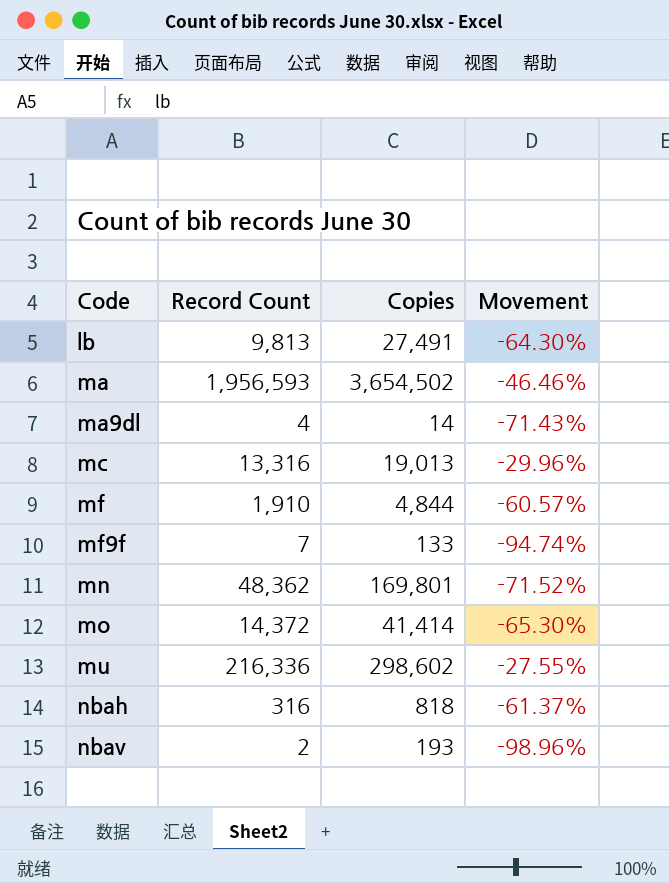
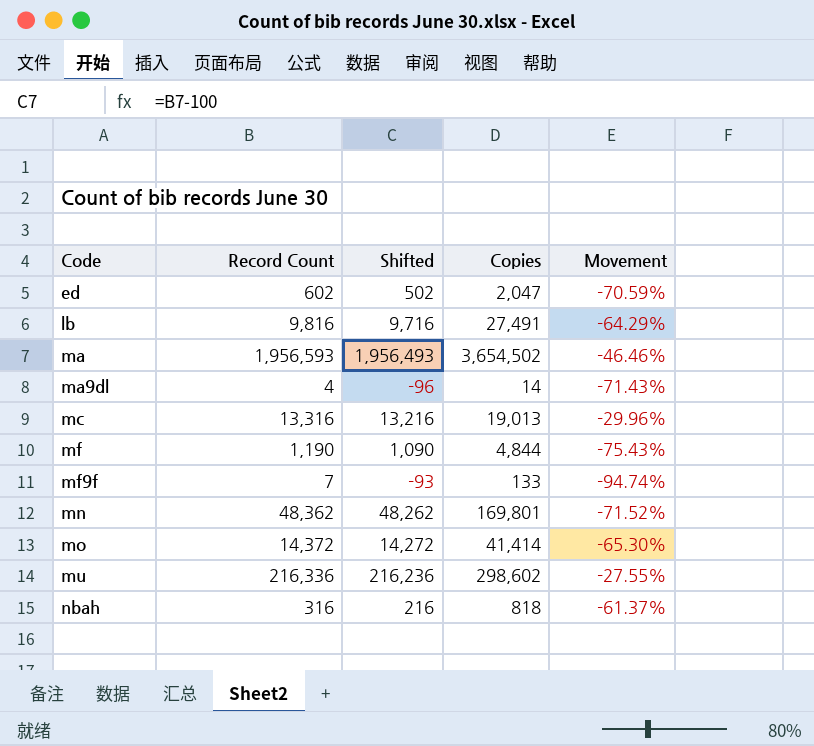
column Shifted | formula: none -> [Record Count] - 100
row nbav: 2 | 193 | -98.96% -> none
row ed: none -> 602 | 502 | 2,047 | -70.59%
lb | Record Count: 9,813 -> 9,816
lb | Movement: -64.30% -> -64.29%
mf | Record Count: 1,910 -> 1,190
mf | Movement: -60.57% -> -75.43%

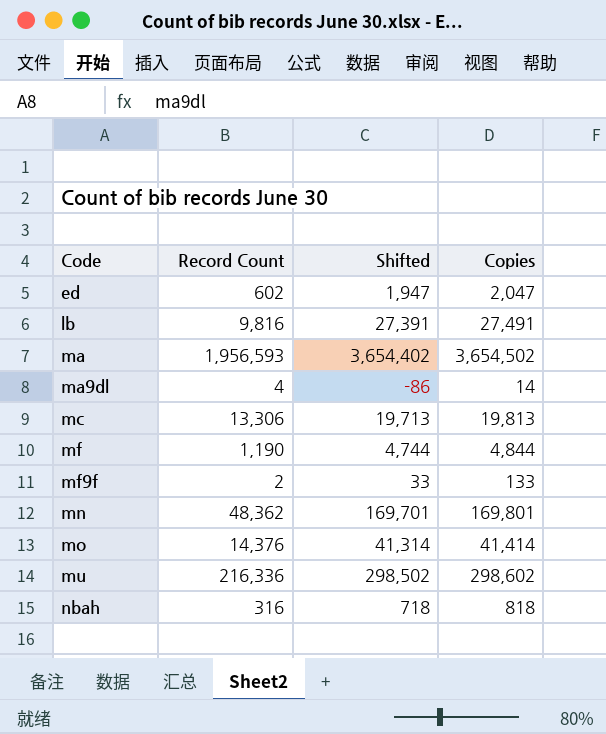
column Movement | formula: ([Record Count] - [Copies]) / [Copies] -> none
column Shifted | formula: [Record Count] - 100 -> [Copies] - 100
mc | Record Count: 13,316 -> 13,306
mc | Copies: 19,013 -> 19,813
mf9f | Record Count: 7 -> 2
mo | Record Count: 14,372 -> 14,376

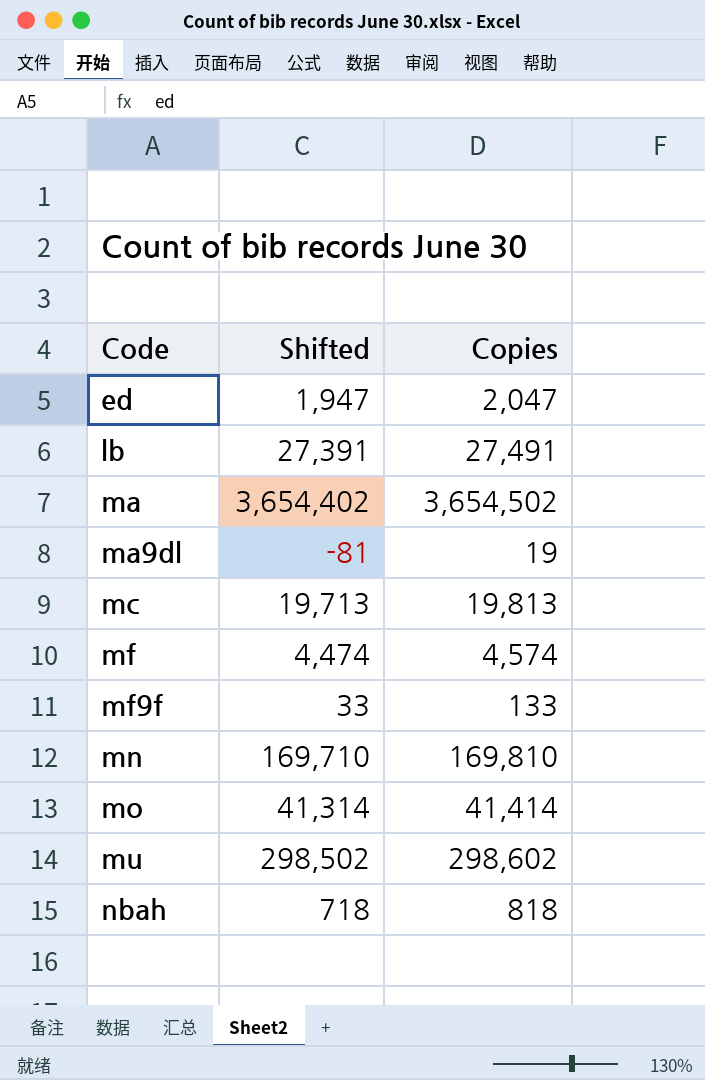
column Record Count | position: 2 -> none
ma9dl | Shifted: -86 -> -81
ma9dl | Copies: 14 -> 19
mf | Shifted: 4,744 -> 4,474
mf | Copies: 4,844 -> 4,574
mn | Shifted: 169,701 -> 169,710
mn | Copies: 169,801 -> 169,810

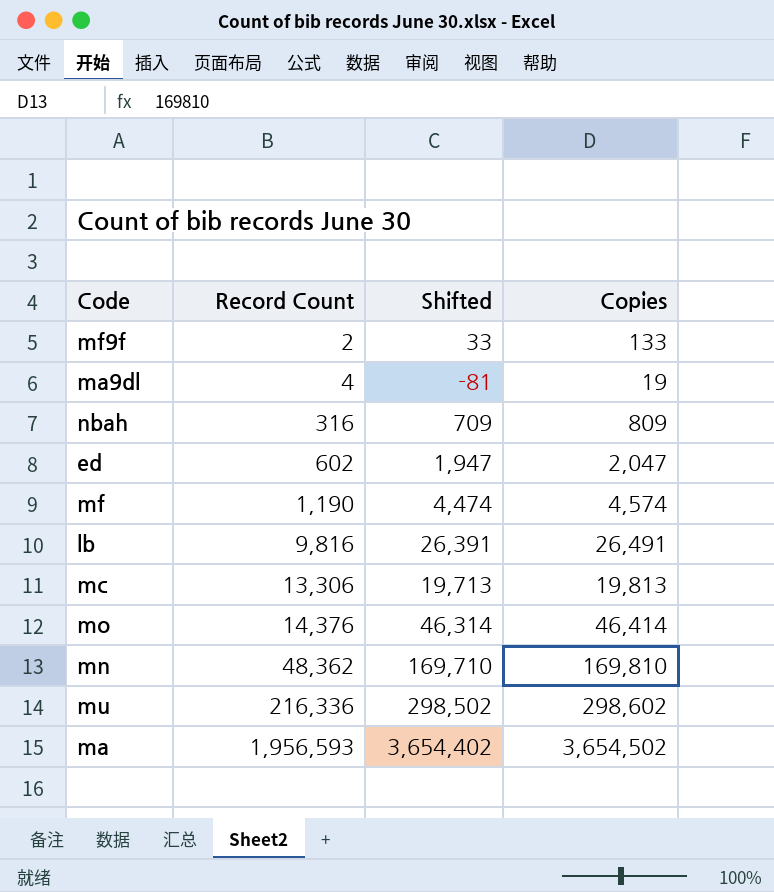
row order: Code ascending -> Record Count ascending
column Record Count | position: none -> 2
nbah | Shifted: 718 -> 709
nbah | Copies: 818 -> 809
lb | Shifted: 27,391 -> 26,391
lb | Copies: 27,491 -> 26,491
mo | Shifted: 41,314 -> 46,314
mo | Copies: 41,414 -> 46,414

